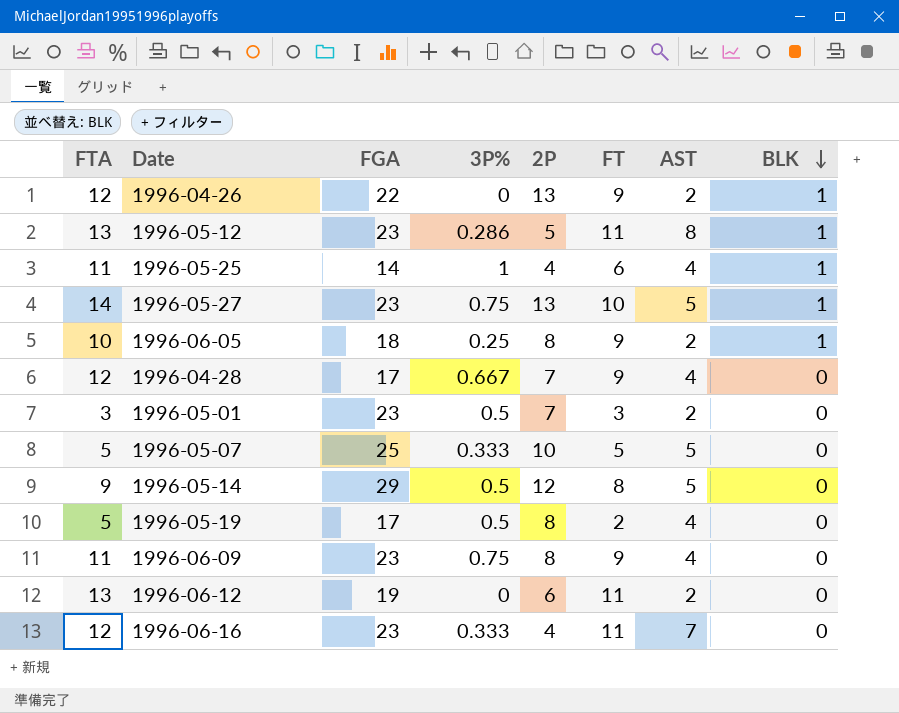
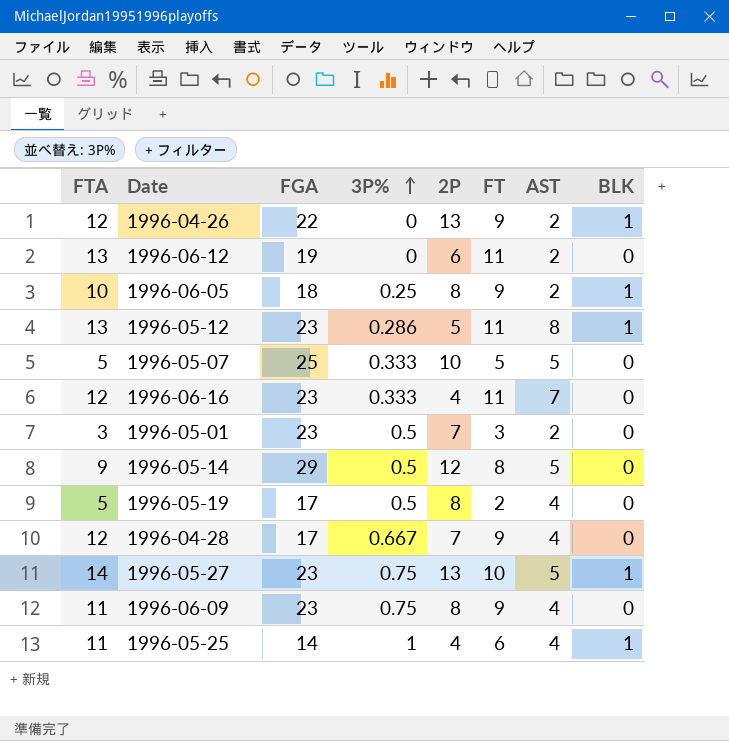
row order: BLK descending -> 3P% ascending

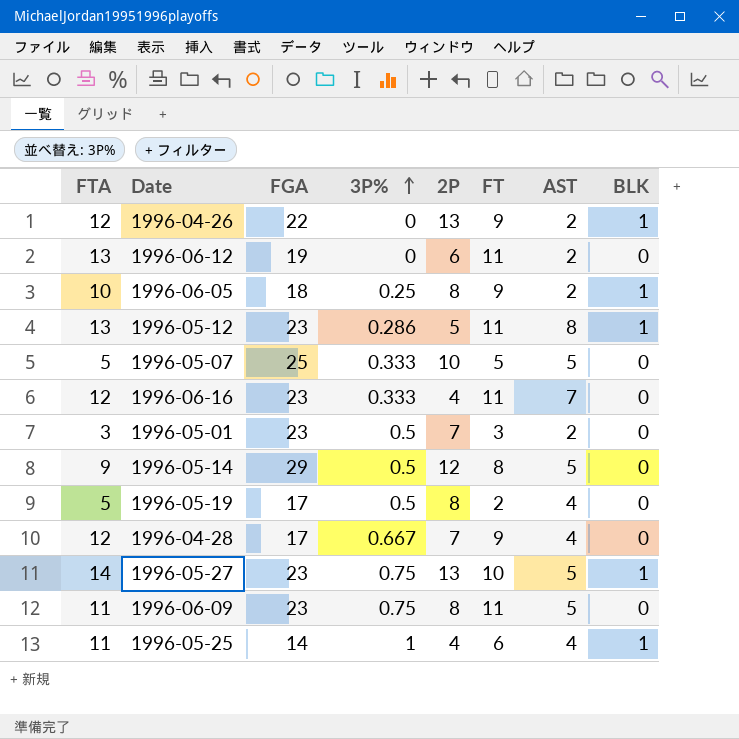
1996-06-09 | FT: 9 -> 11
1996-06-09 | AST: 4 -> 5

